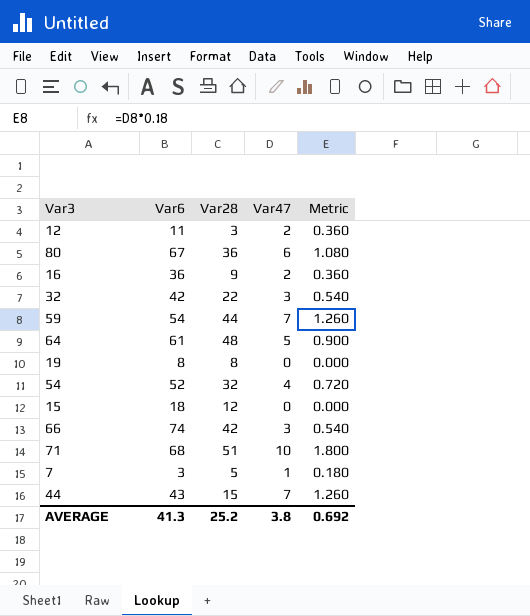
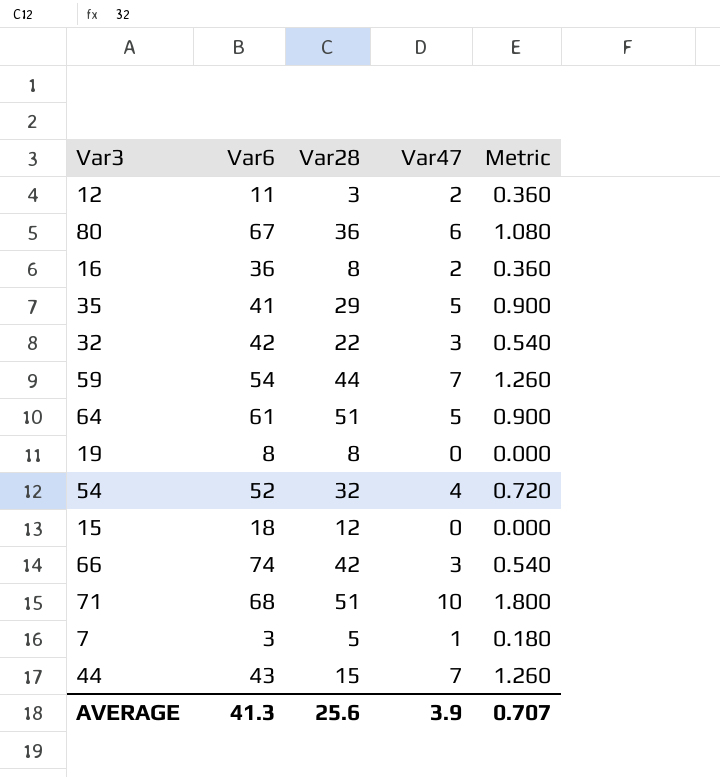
16 | Var28: 9 -> 8
row 35: none -> 41 | 29 | 5 | 0.900
64 | Var28: 48 -> 51
AVERAGE | Var28: 25.2 -> 25.6
AVERAGE | Var47: 3.8 -> 3.9
AVERAGE | Metric: 0.692 -> 0.707

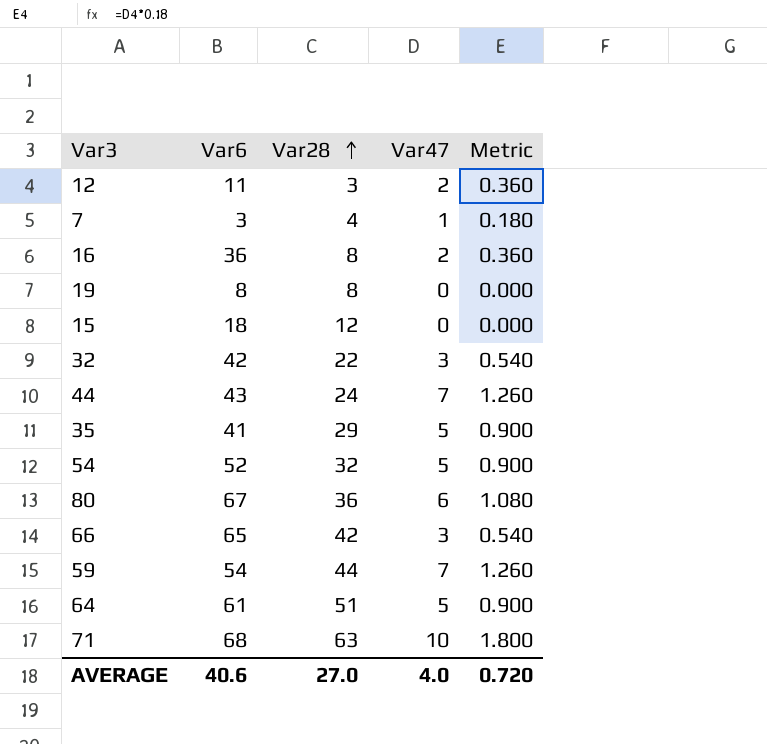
row order: none -> Var28 ascending
7 | Var28: 5 -> 4
44 | Var28: 15 -> 24
54 | Var47: 4 -> 5
54 | Metric: 0.720 -> 0.900
66 | Var6: 74 -> 65
71 | Var28: 51 -> 63
AVERAGE | Var6: 41.3 -> 40.6
AVERAGE | Var28: 25.6 -> 27.0
AVERAGE | Var47: 3.9 -> 4.0
AVERAGE | Metric: 0.707 -> 0.720

